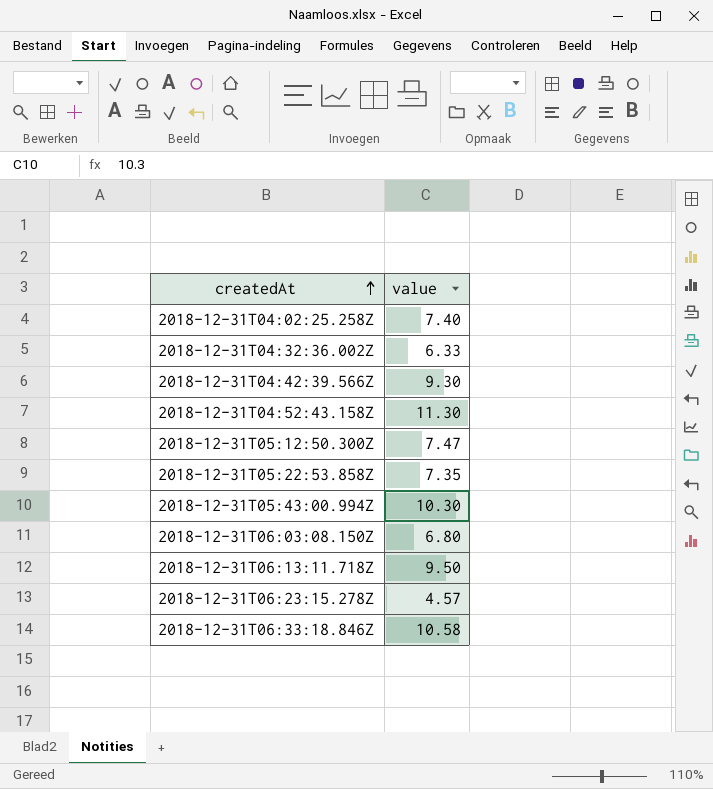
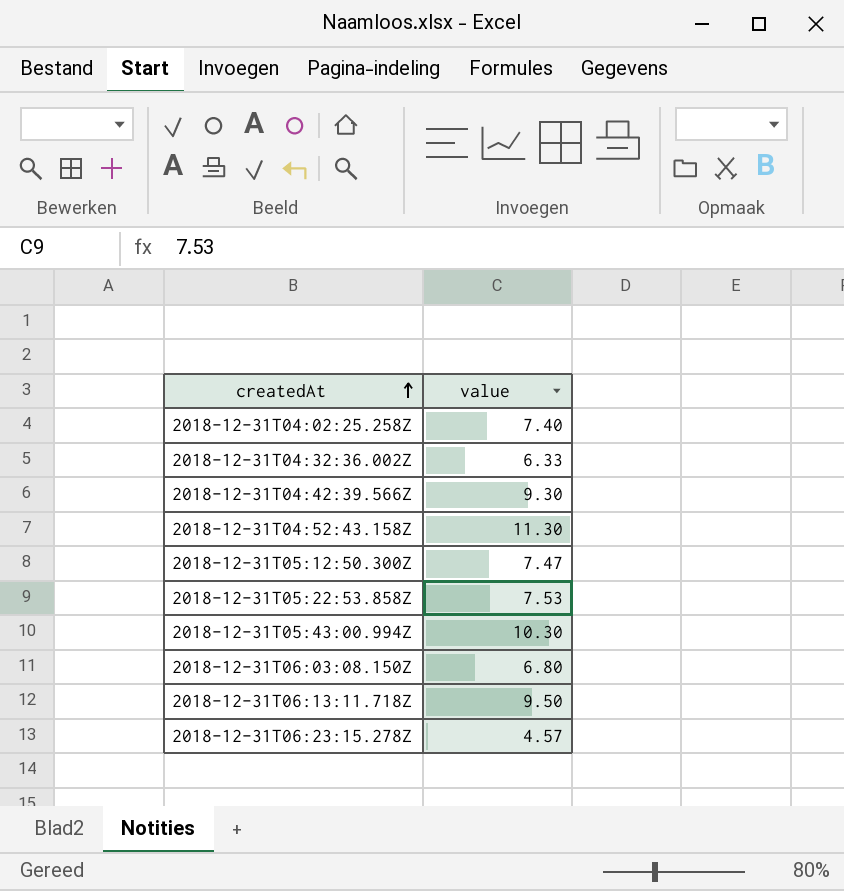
row 2018-12-31T06:33:18.846Z: 10.58 -> none
2018-12-31T05:22:53.858Z | value: 7.35 -> 7.53

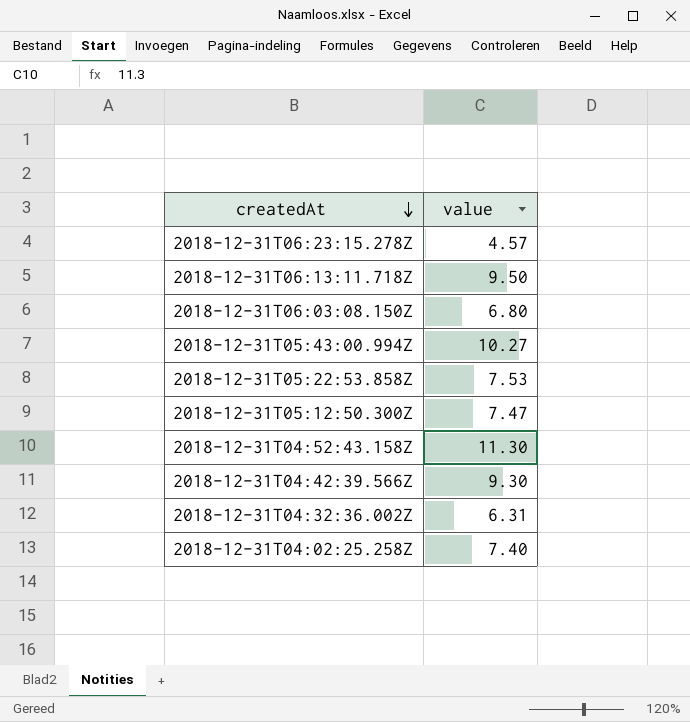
row order: createdAt ascending -> createdAt descending
2018-12-31T05:43:00.994Z | value: 10.30 -> 10.27
2018-12-31T04:32:36.002Z | value: 6.33 -> 6.31

